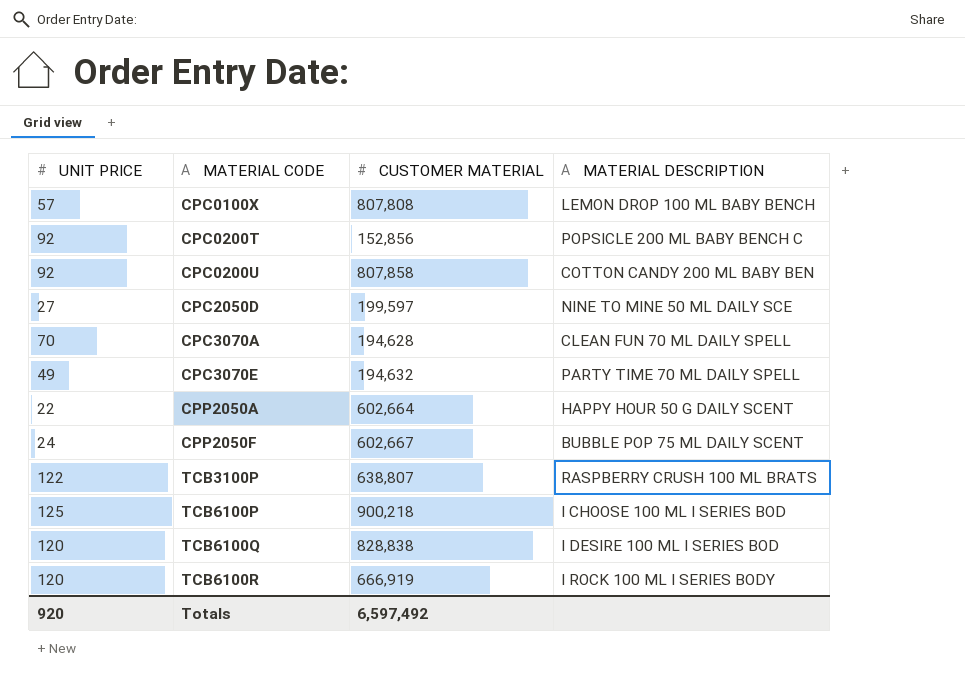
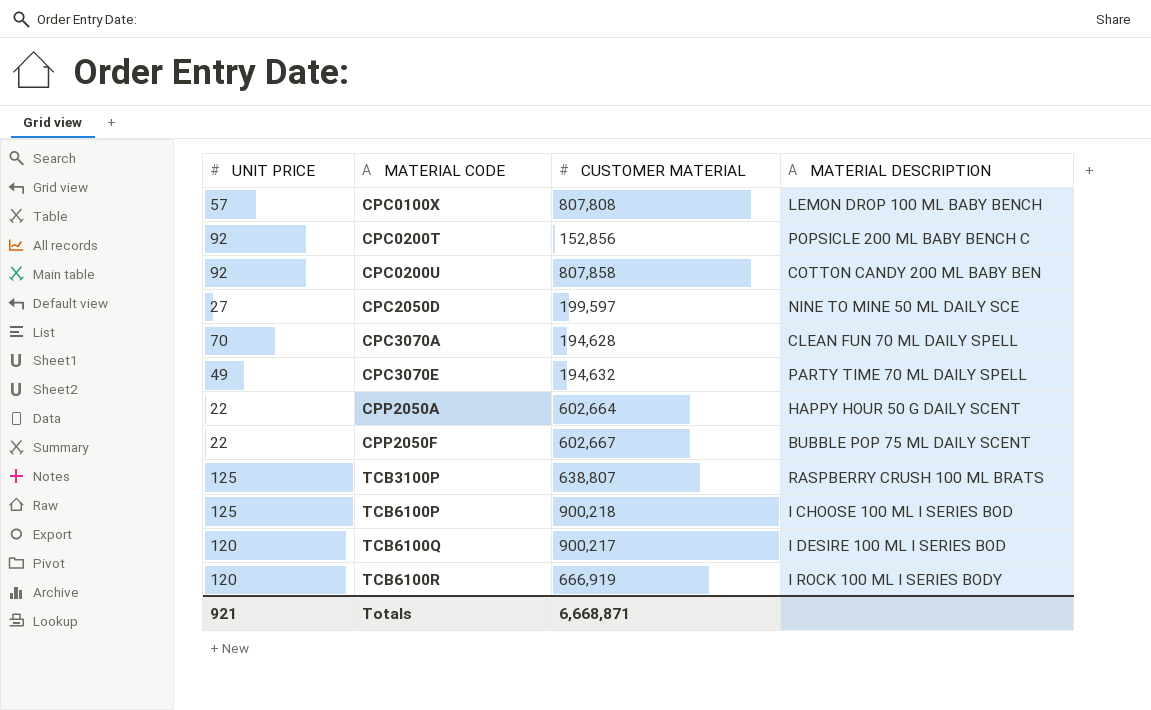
CPP2050F | UNIT PRICE: 24 -> 22
TCB3100P | UNIT PRICE: 122 -> 125
TCB6100Q | CUSTOMER MATERIAL: 828,838 -> 900,217
Totals | UNIT PRICE: 920 -> 921
Totals | CUSTOMER MATERIAL: 6,597,492 -> 6,668,871

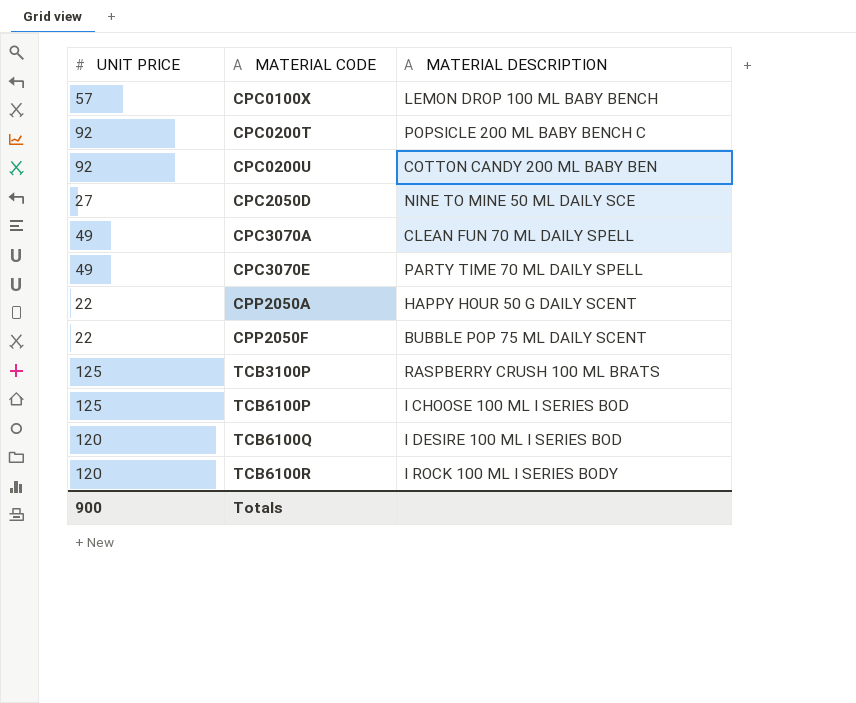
column CUSTOMER MATERIAL | position: 3 -> none
CPC3070A | UNIT PRICE: 70 -> 49
Totals | UNIT PRICE: 921 -> 900

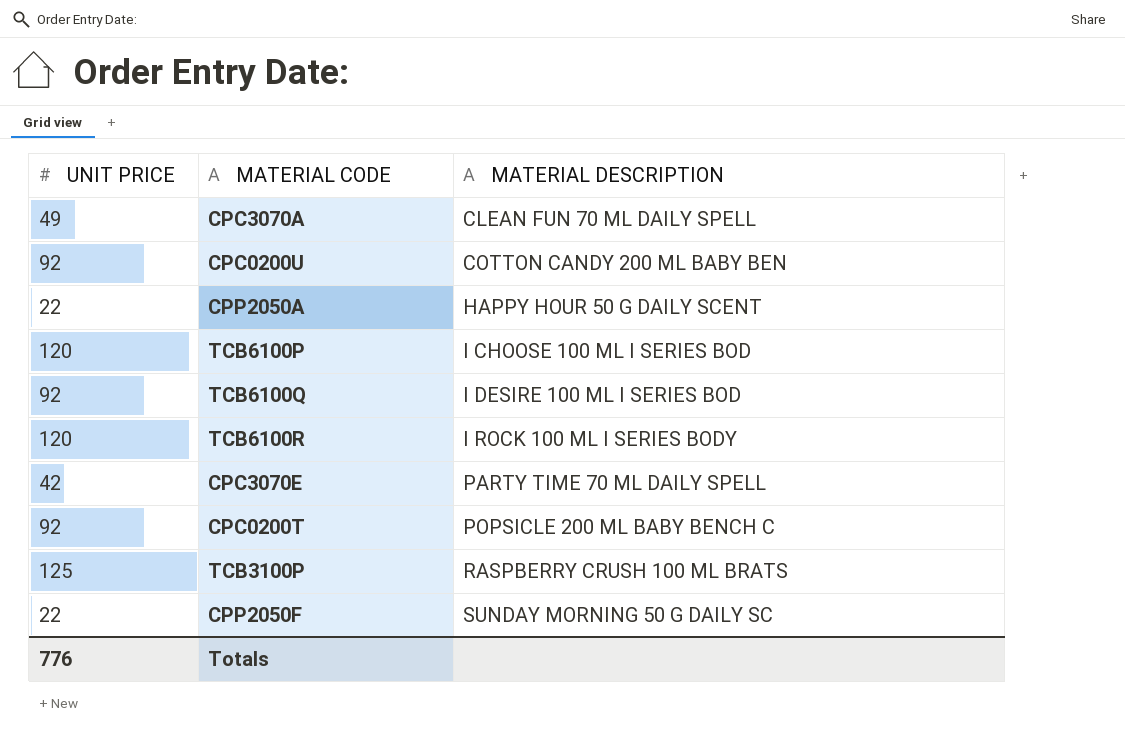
row order: MATERIAL CODE ascending -> MATERIAL DESCRIPTION ascending
row CPC0100X: 57 | LEMON DROP 100 ML BABY BENCH -> none
row CPC2050D: 27 | NINE TO MINE 50 ML DAILY SCE -> none
TCB6100P | UNIT PRICE: 125 -> 120
TCB6100Q | UNIT PRICE: 120 -> 92
CPC3070E | UNIT PRICE: 49 -> 42
CPP2050F | MATERIAL DESCRIPTION: BUBBLE POP 75 ML DAILY SCENT -> SUNDAY MORNING 50 G DAILY SC
Totals | UNIT PRICE: 900 -> 776

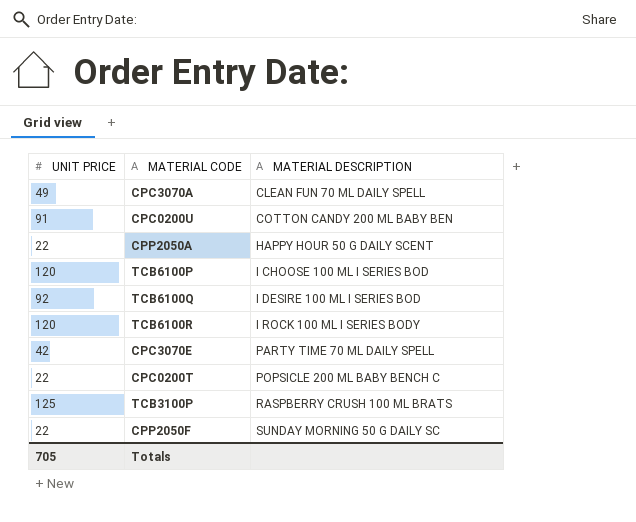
CPC0200U | UNIT PRICE: 92 -> 91
CPC0200T | UNIT PRICE: 92 -> 22
Totals | UNIT PRICE: 776 -> 705

